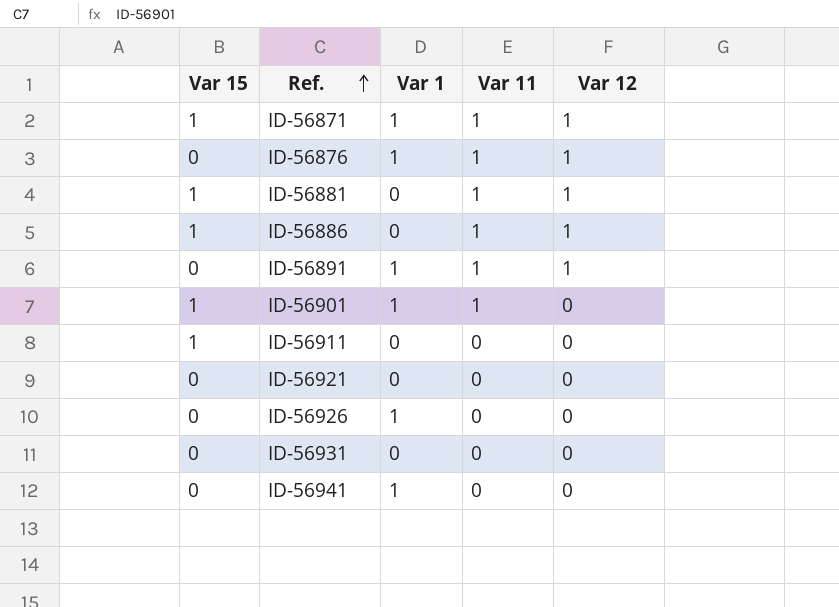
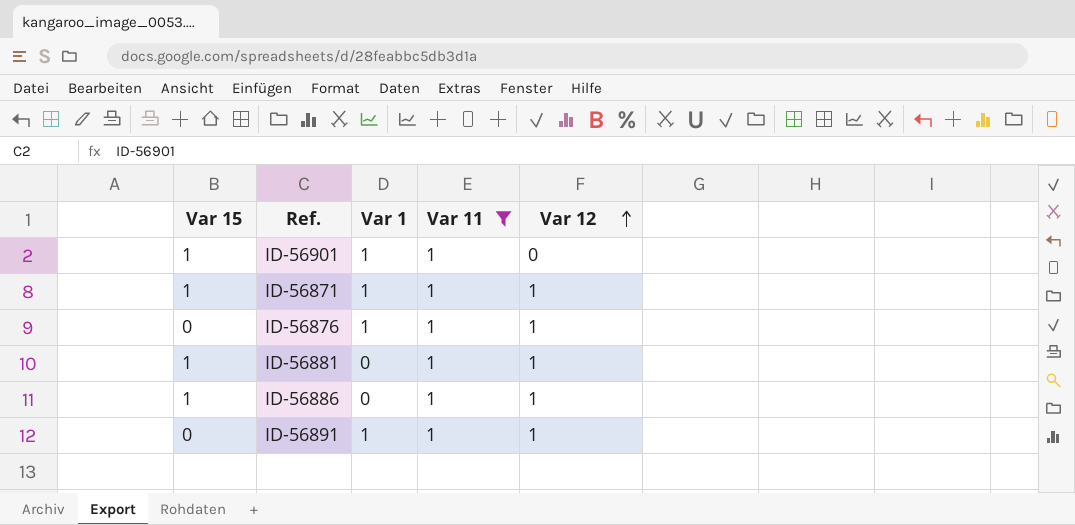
filter: none -> Var 11 = 1
row order: Ref. ascending -> Var 12 ascending

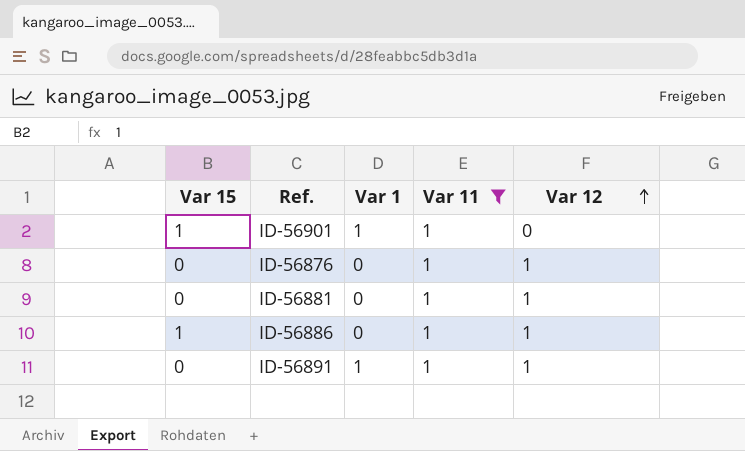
row ID-56871: 1 | 1 | 1 | 1 -> none
ID-56876 | Var 1: 1 -> 0
ID-56881 | Var 15: 1 -> 0

